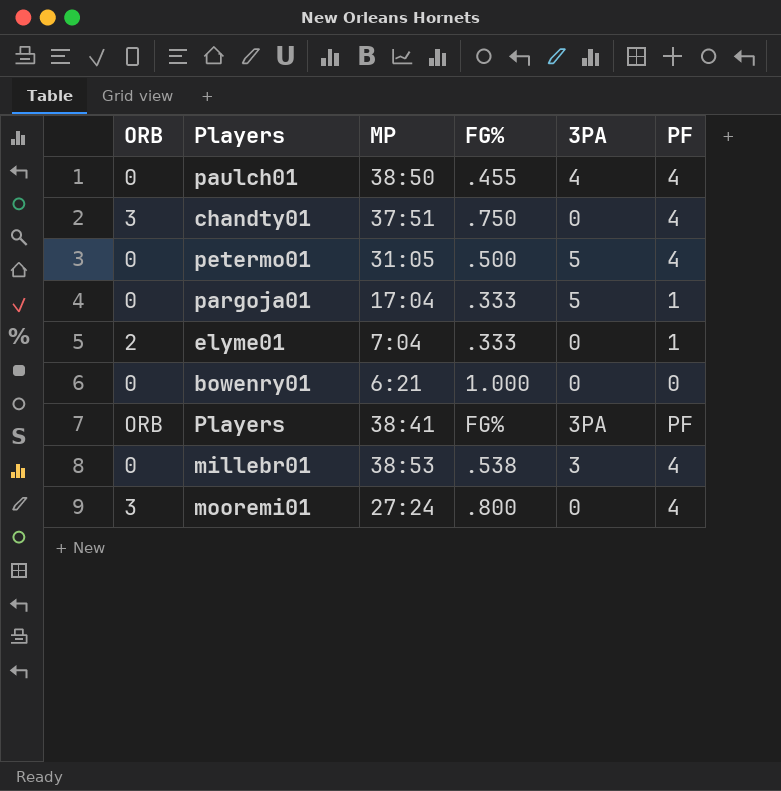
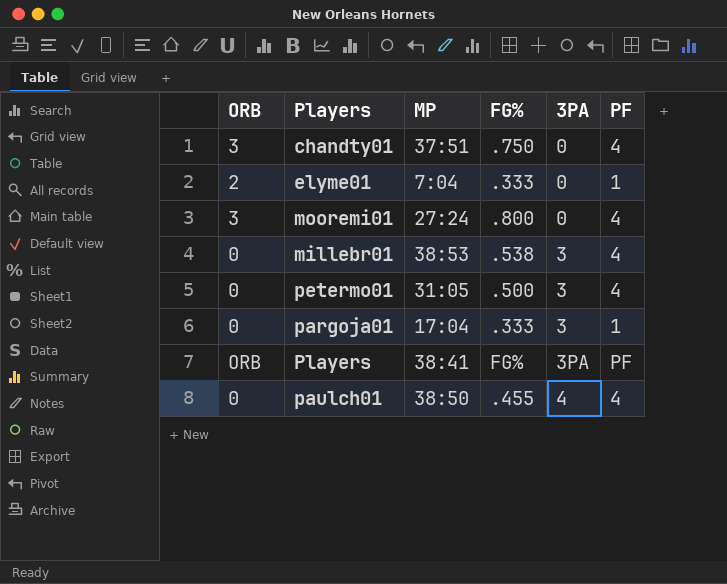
row order: none -> 3PA ascending
row bowenry01: 0 | 6:21 | 1.000 | 0 | 0 -> none
petermo01 | 3PA: 5 -> 3
pargoja01 | 3PA: 5 -> 3

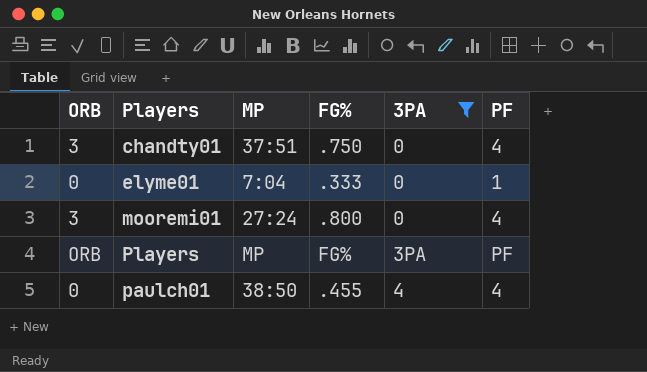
filter: none -> 3PA != 3
elyme01 | ORB: 2 -> 0
Players | MP: 38:41 -> MP

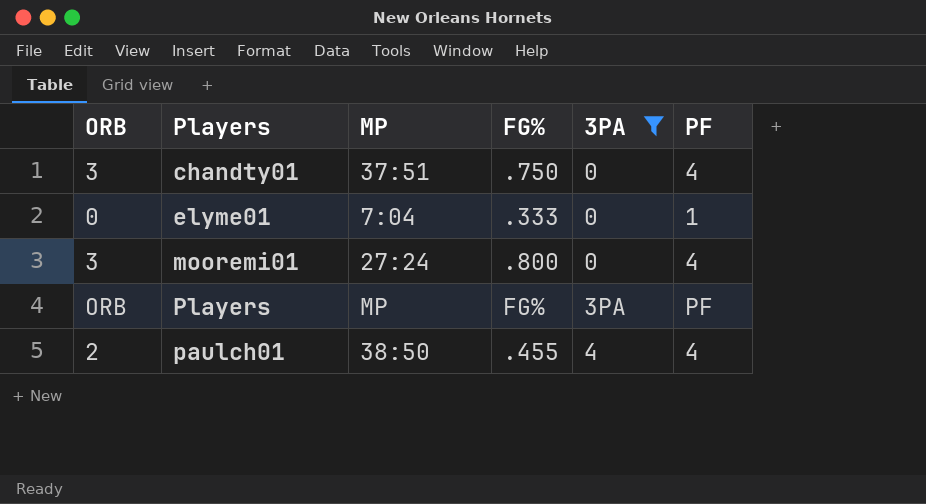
paulch01 | ORB: 0 -> 2

